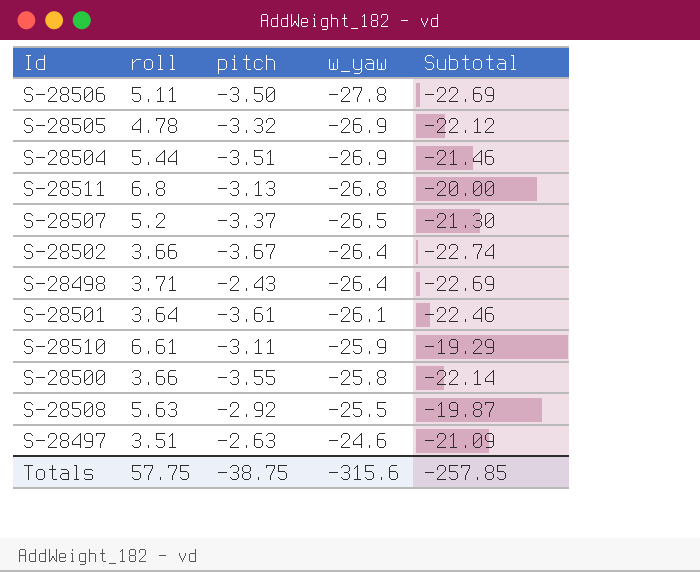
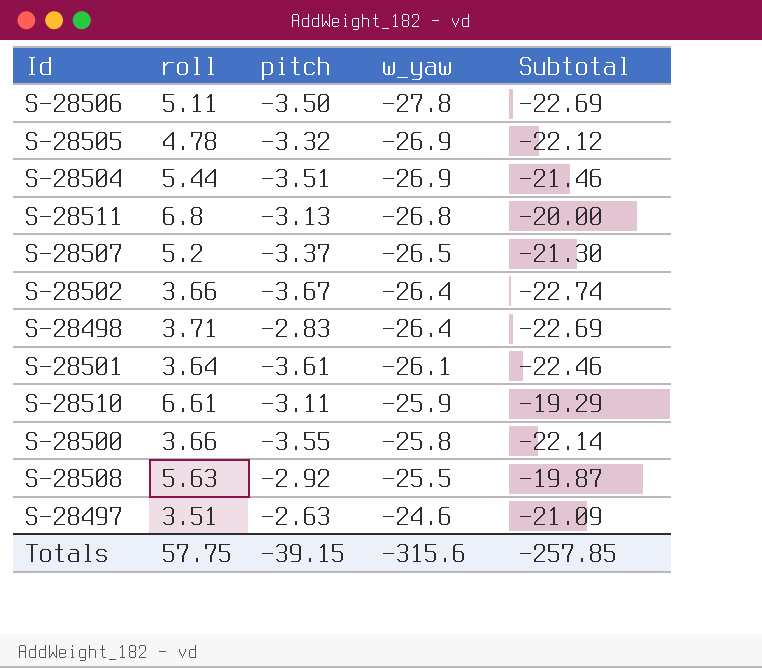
S-28498 | pitch: -2.43 -> -2.83
Totals | pitch: -38.75 -> -39.15

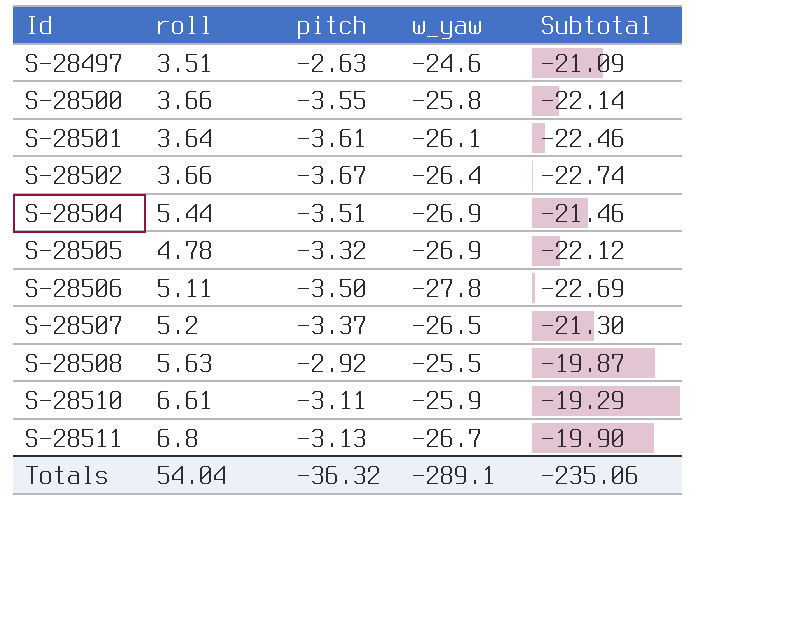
row order: w_yaw ascending -> Id ascending
row S-28498: 3.71 | -2.83 | -26.4 | -22.69 -> none
S-28511 | w_yaw: -26.8 -> -26.7
S-28511 | Subtotal: -20.00 -> -19.90
Totals | roll: 57.75 -> 54.04
Totals | pitch: -39.15 -> -36.32
Totals | w_yaw: -315.6 -> -289.1
Totals | Subtotal: -257.85 -> -235.06

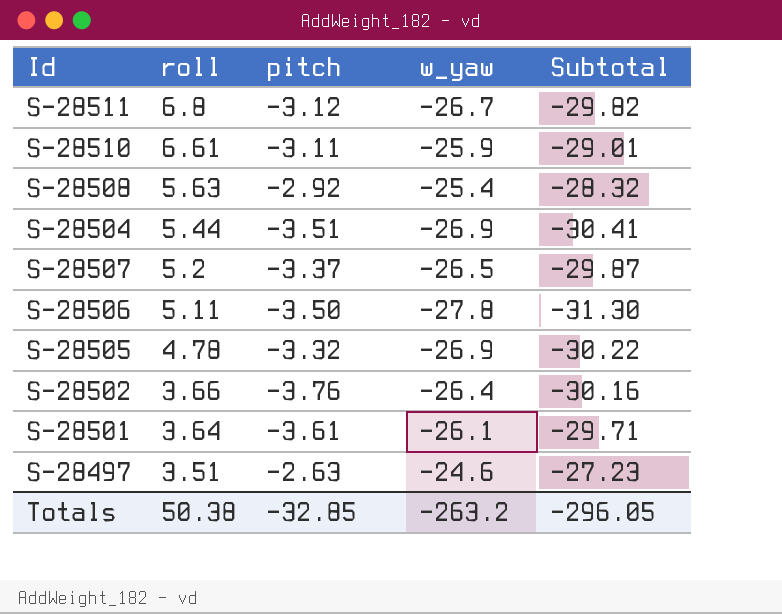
row order: Id ascending -> roll descending
column Subtotal | formula: [roll] + [w_yaw] -> [pitch] + [w_yaw]
row S-28500: 3.66 | -3.55 | -25.8 | -22.14 -> none
S-28511 | pitch: -3.13 -> -3.12
S-28508 | w_yaw: -25.5 -> -25.4
S-28502 | pitch: -3.67 -> -3.76
Totals | roll: 54.04 -> 50.38
Totals | pitch: -36.32 -> -32.85
Totals | w_yaw: -289.1 -> -263.2
Totals | Subtotal: -235.06 -> -296.05

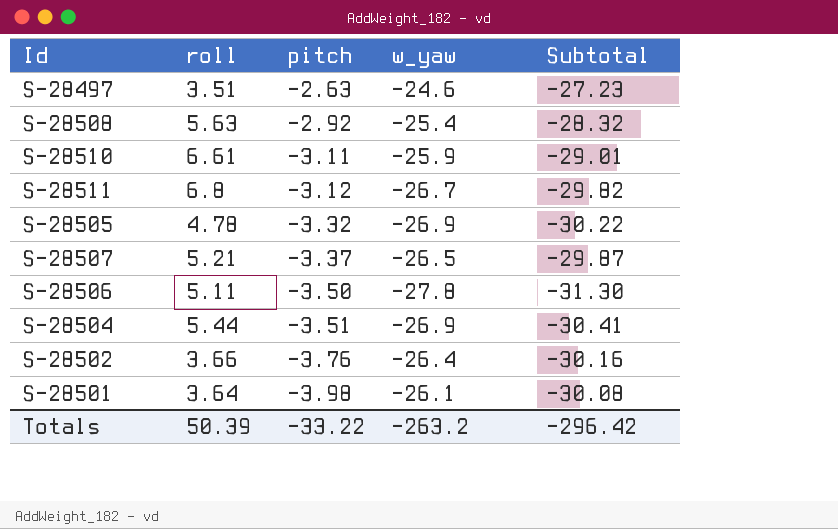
row order: roll descending -> pitch descending
S-28507 | roll: 5.2 -> 5.21
S-28501 | pitch: -3.61 -> -3.98
S-28501 | Subtotal: -29.71 -> -30.08
Totals | roll: 50.38 -> 50.39
Totals | pitch: -32.85 -> -33.22
Totals | Subtotal: -296.05 -> -296.42

